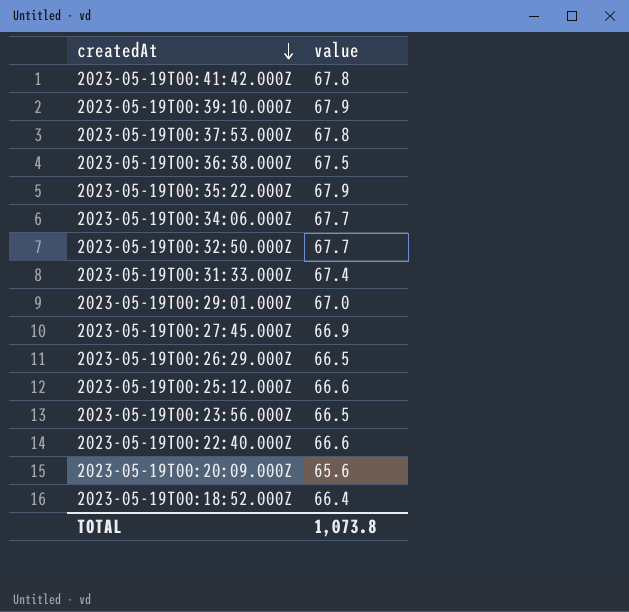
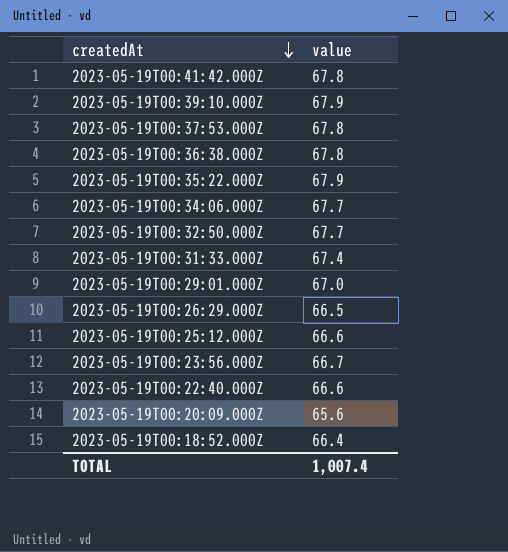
row 2023-05-19T00:27:45.000Z: 66.9 -> none
2023-05-19T00:36:38.000Z | value: 67.5 -> 67.8
2023-05-19T00:23:56.000Z | value: 66.5 -> 66.7
TOTAL | value: 1,073.8 -> 1,007.4

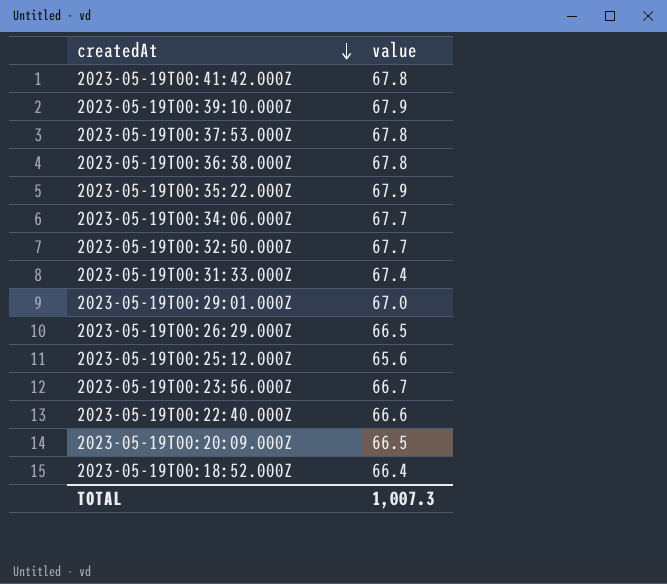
2023-05-19T00:25:12.000Z | value: 66.6 -> 65.6
2023-05-19T00:20:09.000Z | value: 65.6 -> 66.5
TOTAL | value: 1,007.4 -> 1,007.3

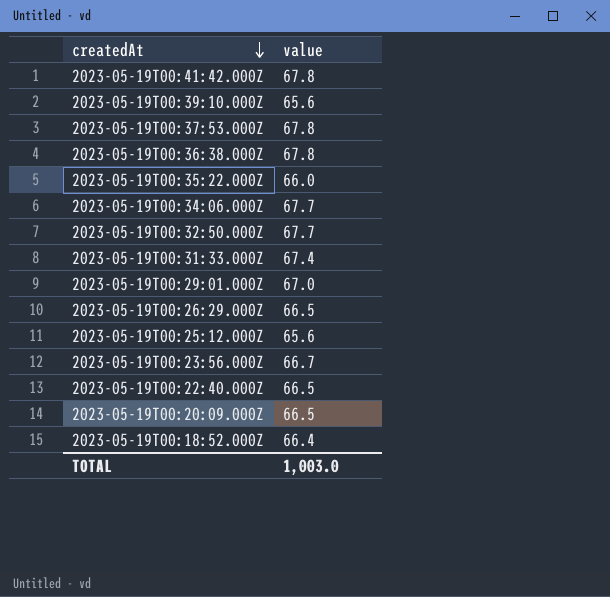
2023-05-19T00:39:10.000Z | value: 67.9 -> 65.6
2023-05-19T00:35:22.000Z | value: 67.9 -> 66.0
2023-05-19T00:22:40.000Z | value: 66.6 -> 66.5
TOTAL | value: 1,007.3 -> 1,003.0

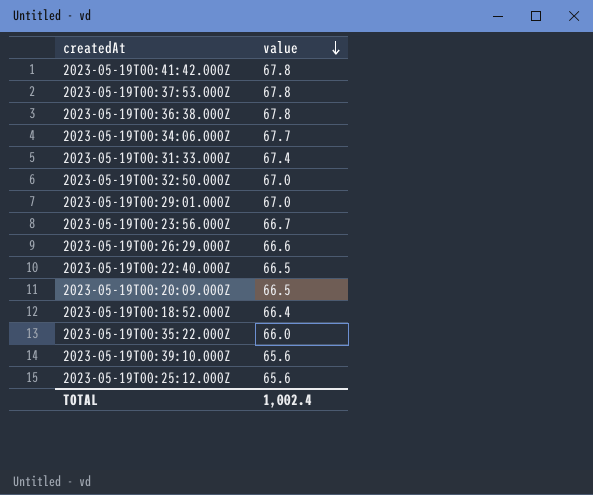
row order: createdAt descending -> value descending
2023-05-19T00:32:50.000Z | value: 67.7 -> 67.0
2023-05-19T00:26:29.000Z | value: 66.5 -> 66.6
TOTAL | value: 1,003.0 -> 1,002.4

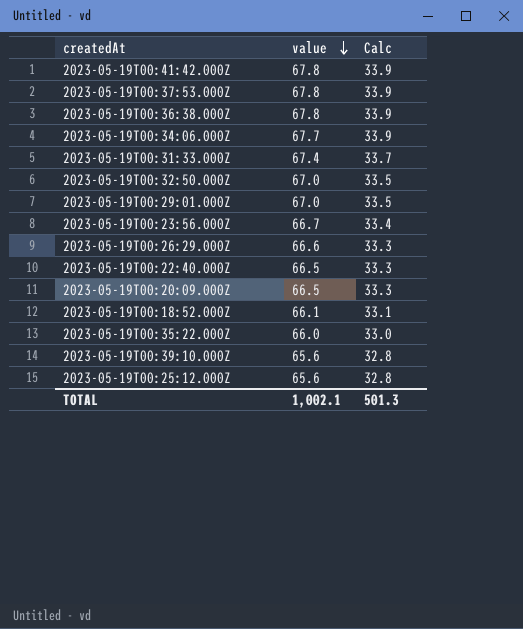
column Calc | formula: none -> [value] * 0.5
2023-05-19T00:18:52.000Z | value: 66.4 -> 66.1
TOTAL | value: 1,002.4 -> 1,002.1

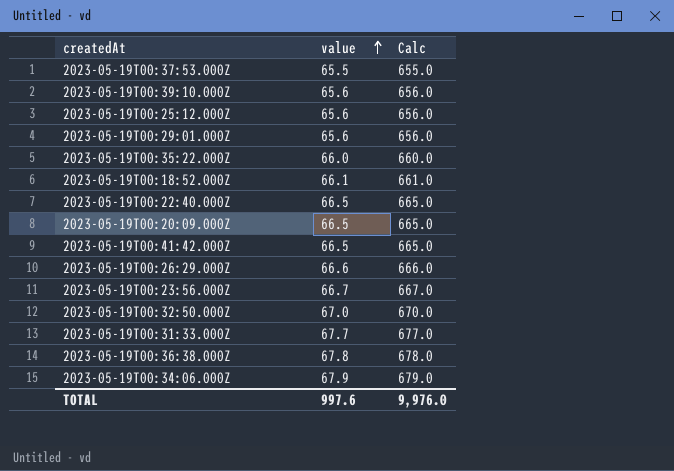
row order: value descending -> value ascending
column Calc | formula: [value] * 0.5 -> [value] * 10
2023-05-19T00:37:53.000Z | value: 67.8 -> 65.5
2023-05-19T00:29:01.000Z | value: 67.0 -> 65.6
2023-05-19T00:41:42.000Z | value: 67.8 -> 66.5
2023-05-19T00:31:33.000Z | value: 67.4 -> 67.7
2023-05-19T00:34:06.000Z | value: 67.7 -> 67.9
TOTAL | value: 1,002.1 -> 997.6
TOTAL | Calc: 501.3 -> 9,976.0

